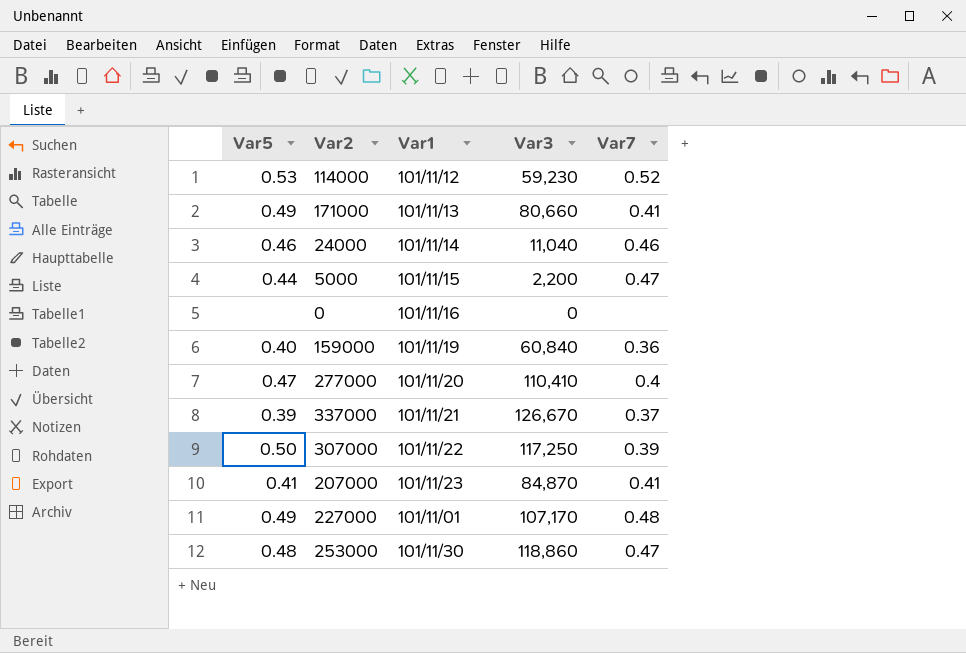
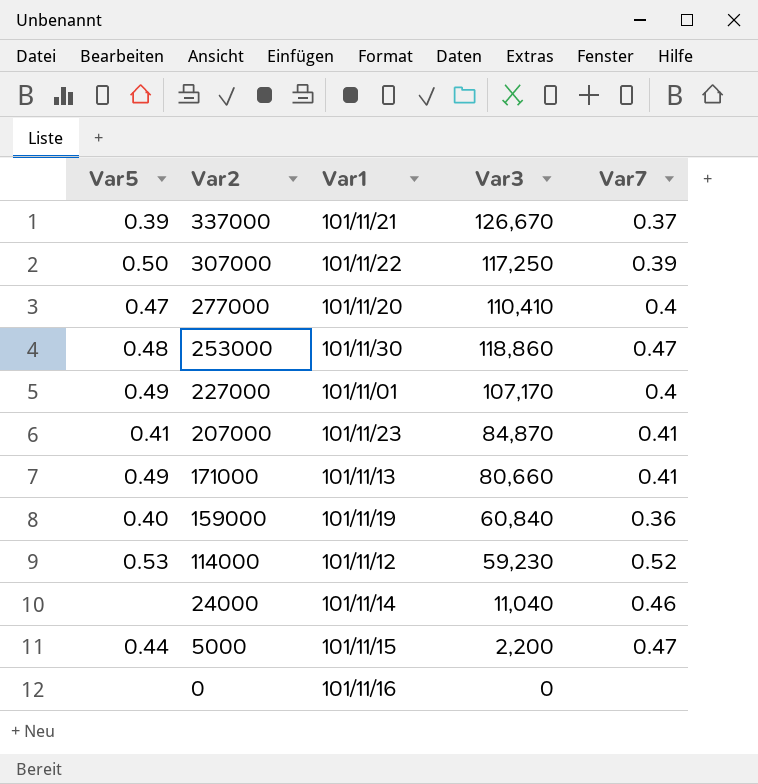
row order: none -> Var2 descending
227000 | Var7: 0.48 -> 0.4
24000 | Var5: 0.46 -> none

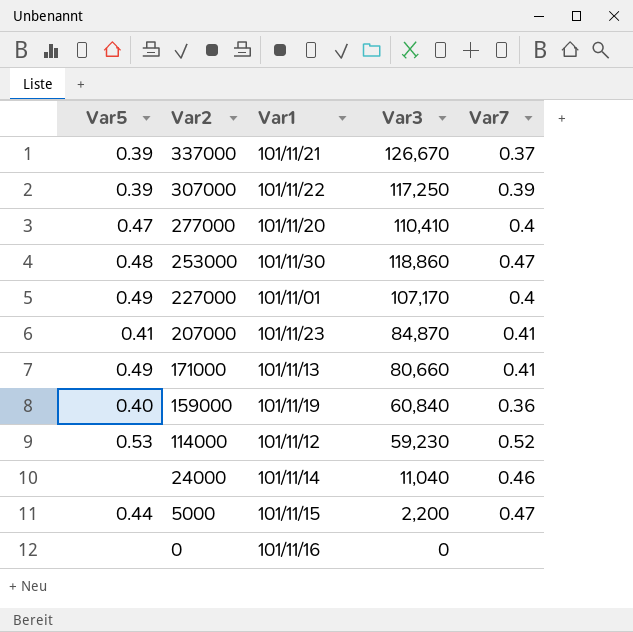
307000 | Var5: 0.50 -> 0.39

